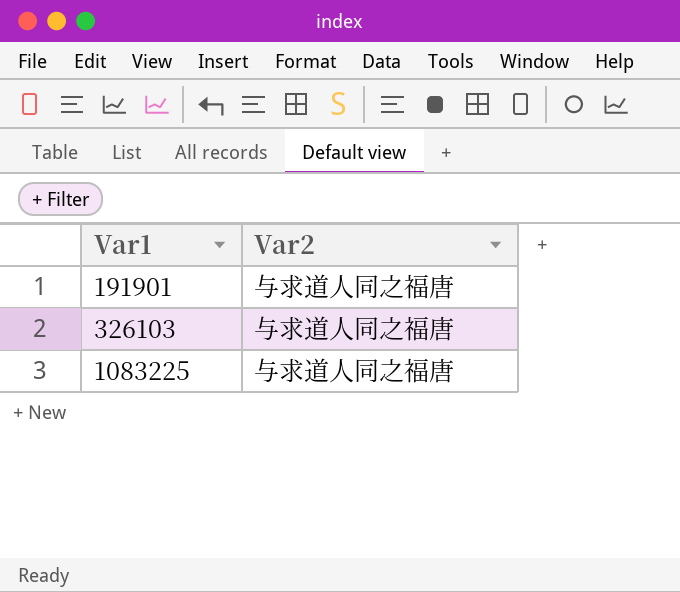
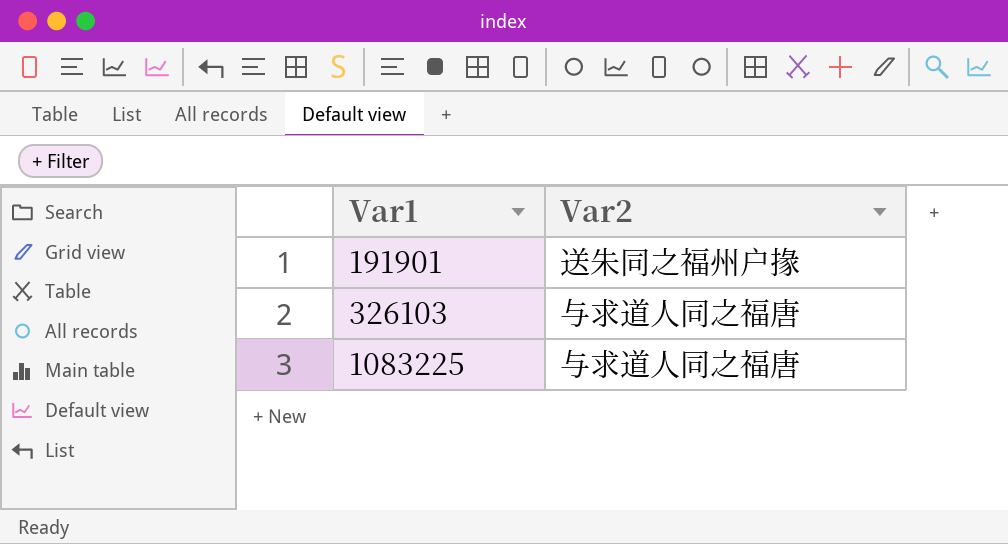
191901 | Var2: 与求道人同之福唐 -> 送朱同之福州户掾

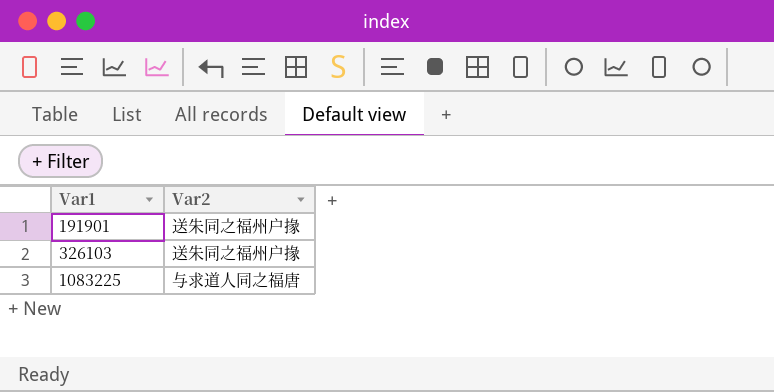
326103 | Var2: 与求道人同之福唐 -> 送朱同之福州户掾

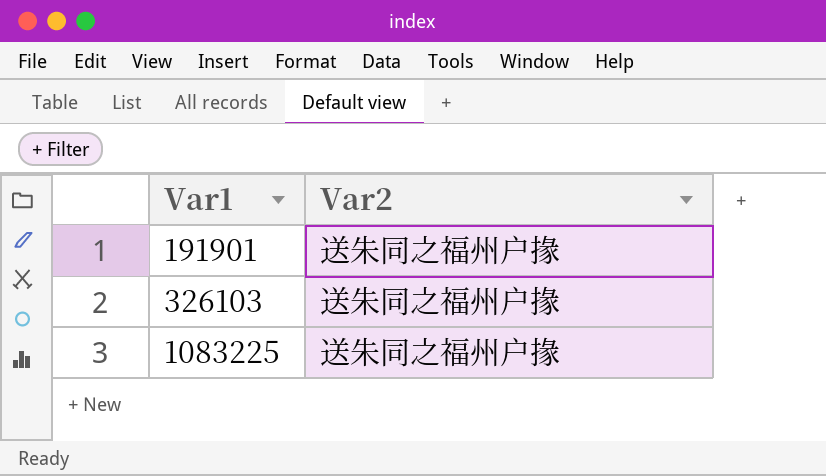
1083225 | Var2: 与求道人同之福唐 -> 送朱同之福州户掾

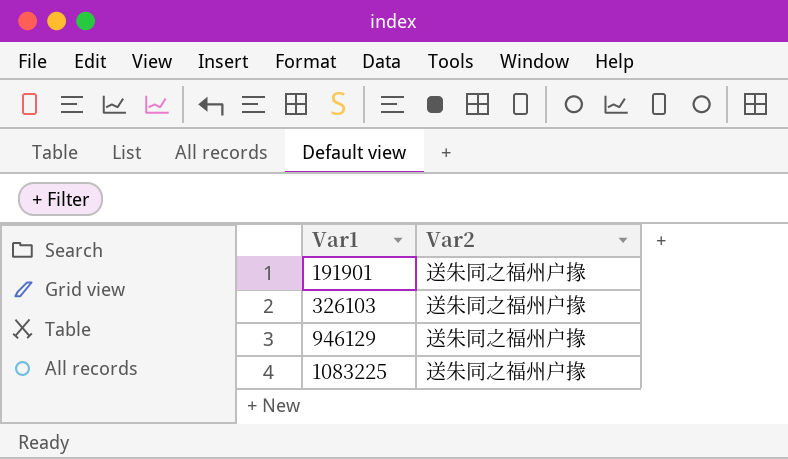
row 946129: none -> 送朱同之福州户掾

